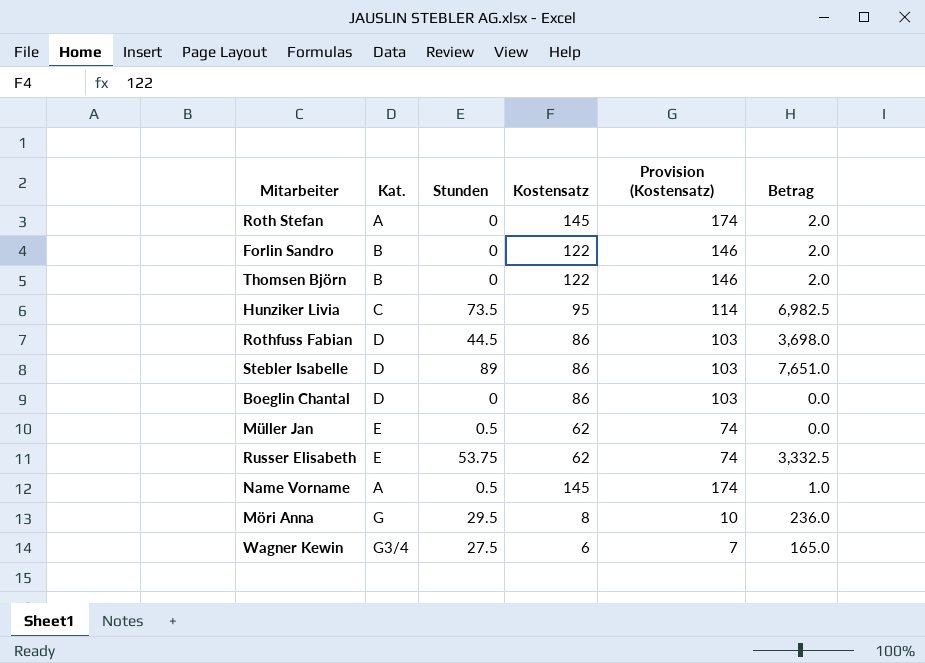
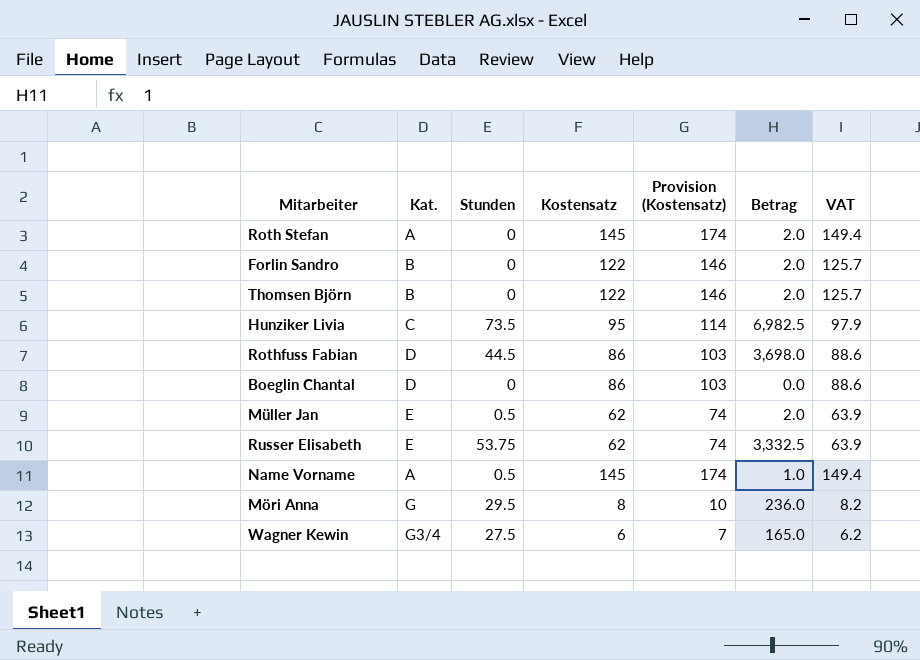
column VAT | formula: none -> [Kostensatz] * 1.03
row Stebler Isabelle: D | 89 | 86 | 103 | 7,651.0 -> none
Müller Jan | Betrag: 0.0 -> 2.0

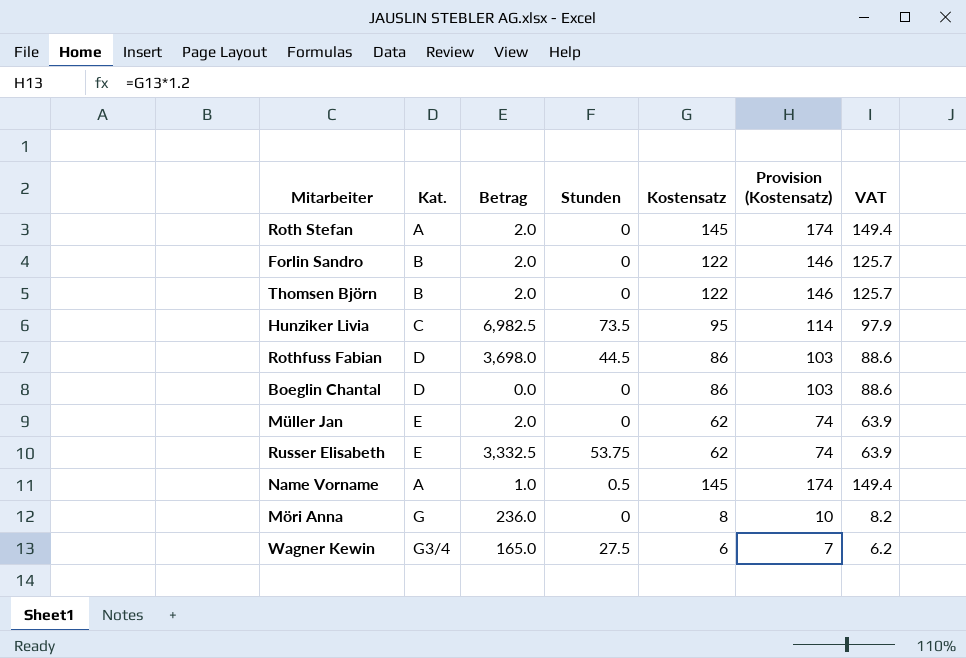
column Betrag | position: 6 -> 3
Müller Jan | Stunden: 0.5 -> 0
Möri Anna | Stunden: 29.5 -> 0

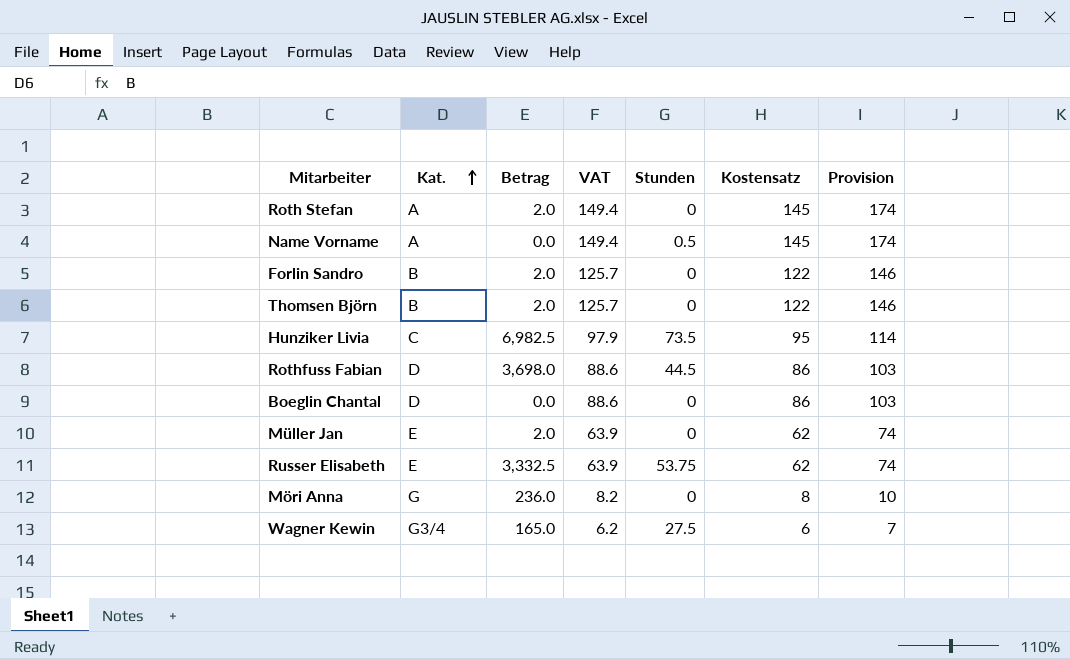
row order: none -> Kat. ascending
column VAT | position: 7 -> 4
column name: Provision (Kostensatz) -> Provision
Name Vorname | Betrag: 1.0 -> 0.0

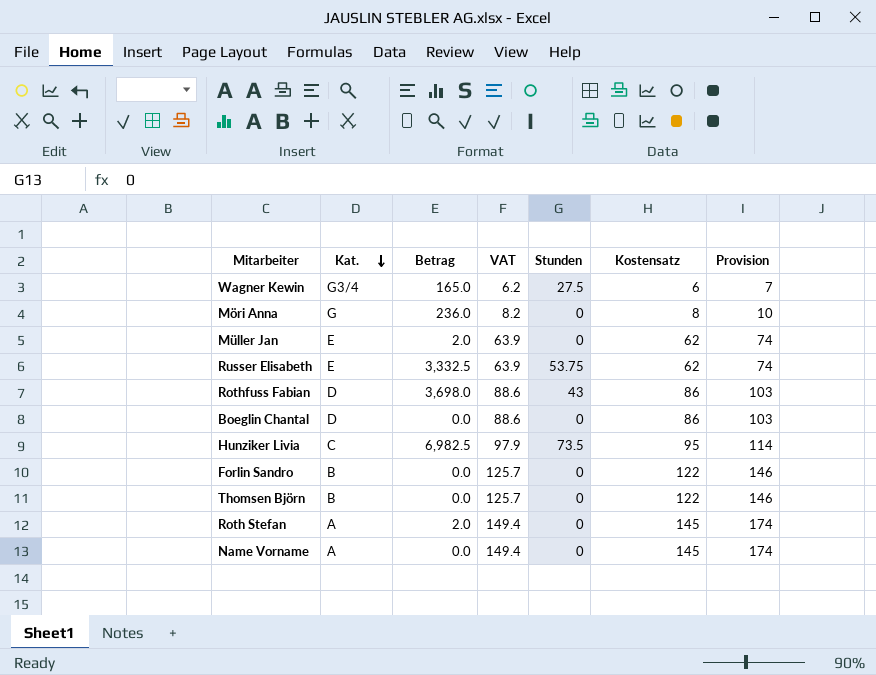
row order: Kat. ascending -> Kat. descending
Rothfuss Fabian | Stunden: 44.5 -> 43
Forlin Sandro | Betrag: 2.0 -> 0.0
Thomsen Björn | Betrag: 2.0 -> 0.0
Name Vorname | Stunden: 0.5 -> 0

